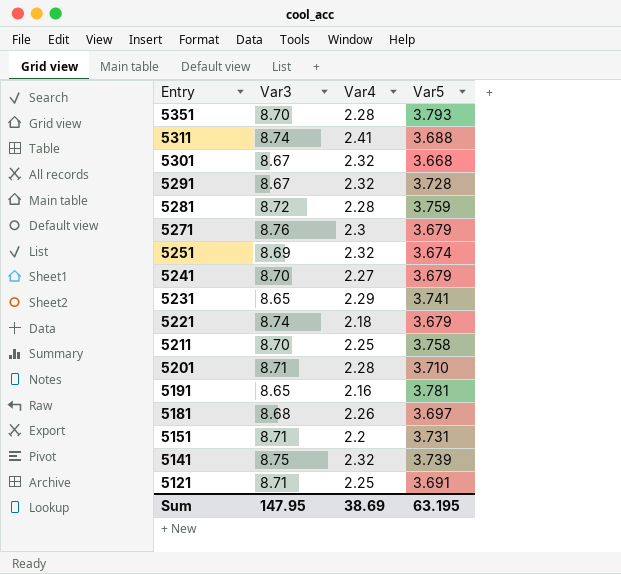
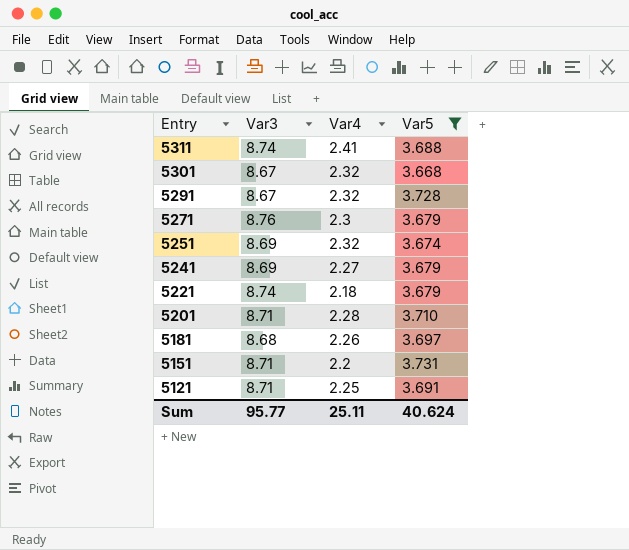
filter: none -> Var5 <= 3.731
5241 | Var3: 8.70 -> 8.69
Sum | Var3: 147.95 -> 95.77
Sum | Var4: 38.69 -> 25.11
Sum | Var5: 63.195 -> 40.624

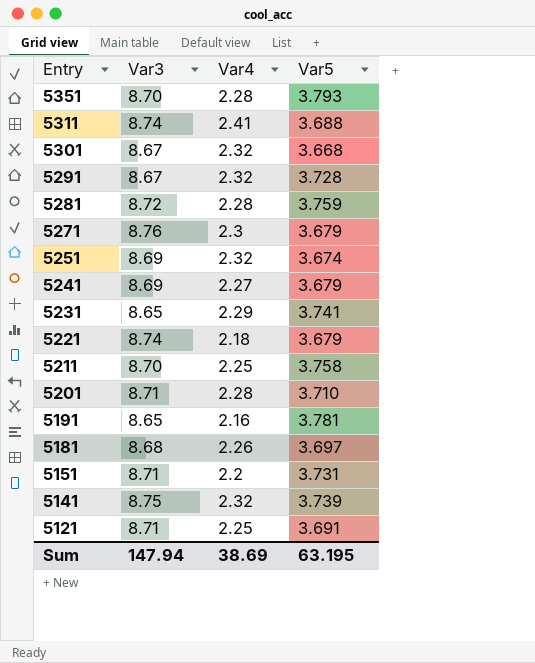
filter: Var5 <= 3.731 -> none
Sum | Var3: 95.77 -> 147.94
Sum | Var4: 25.11 -> 38.69
Sum | Var5: 40.624 -> 63.195

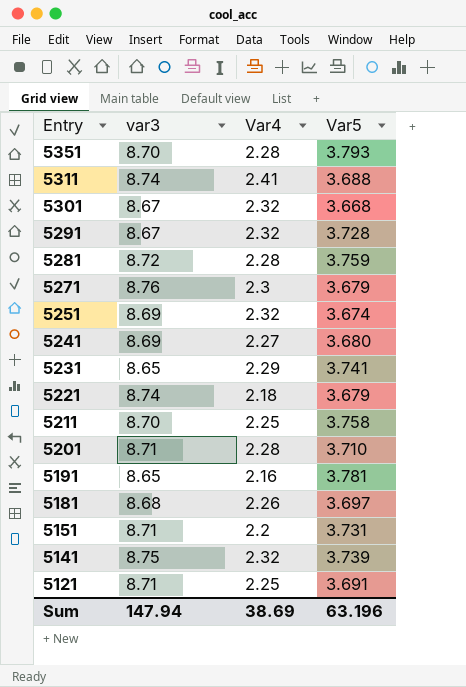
column name: Var3 -> var3
5241 | Var5: 3.679 -> 3.680
Sum | Var5: 63.195 -> 63.196

